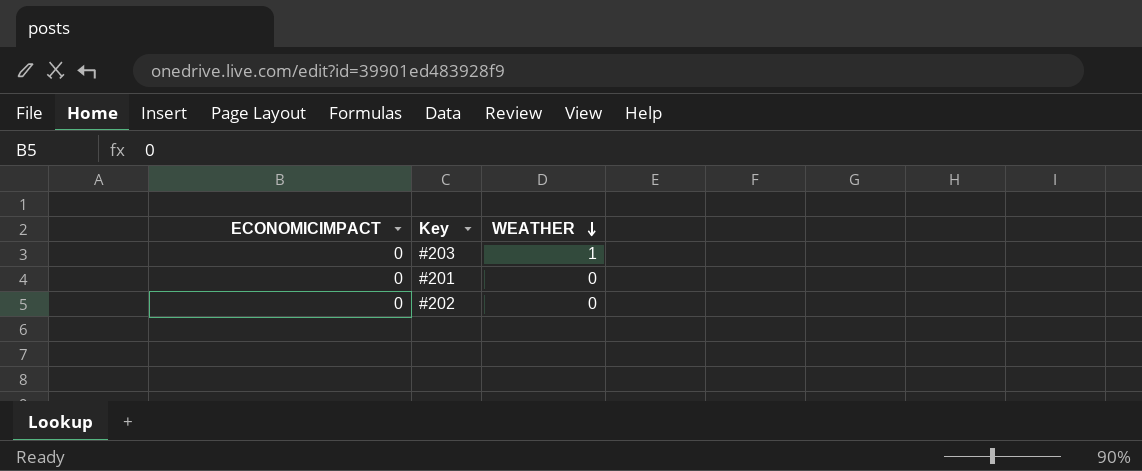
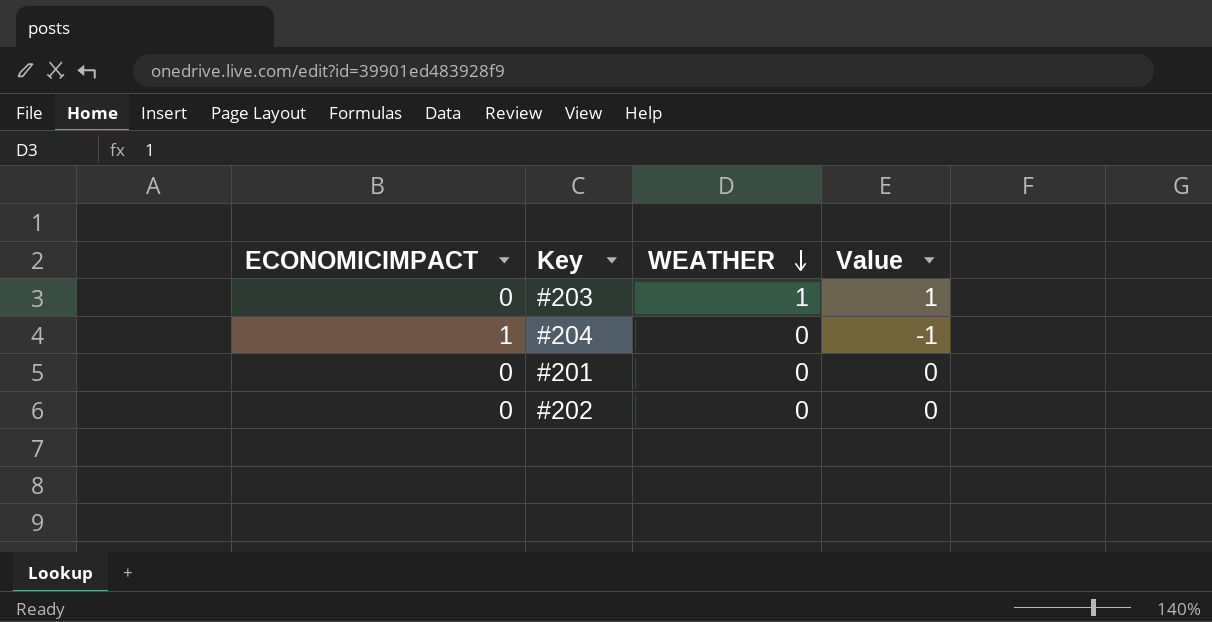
column Value | formula: none -> [WEATHER] - [ECONOMICIMPACT]
row #204: none -> 1 | 0 | -1

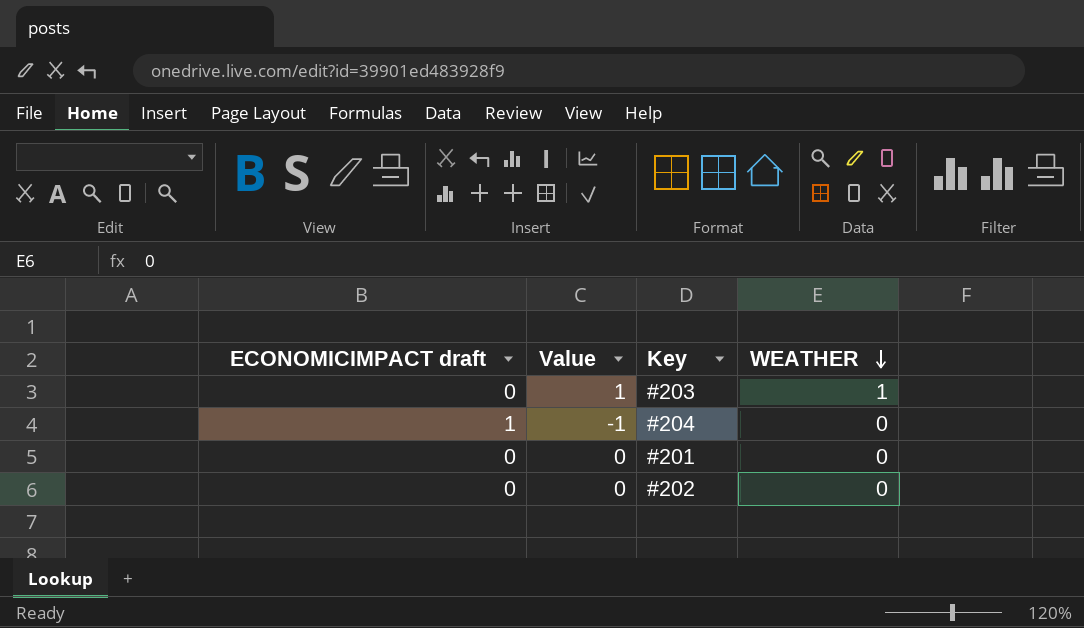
column name: ECONOMICIMPACT -> ECONOMICIMPACT draft
column Value | position: 4 -> 2

